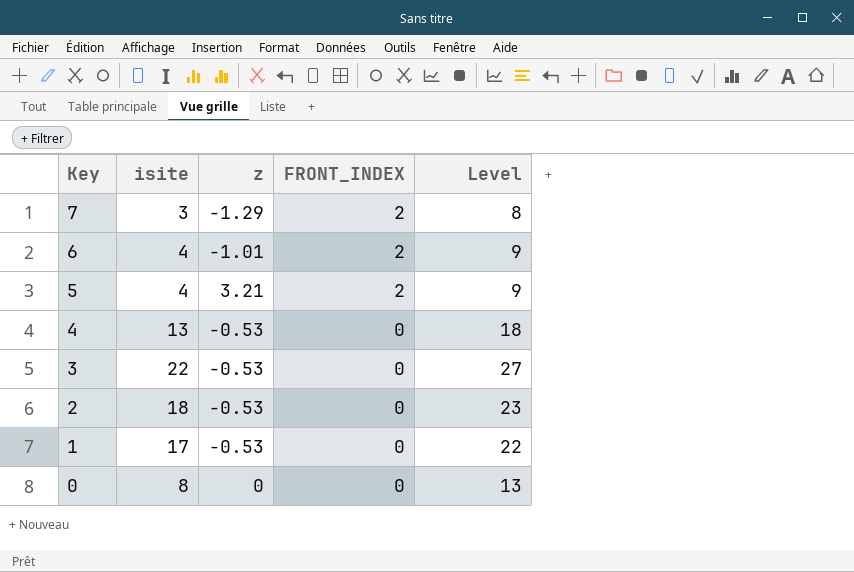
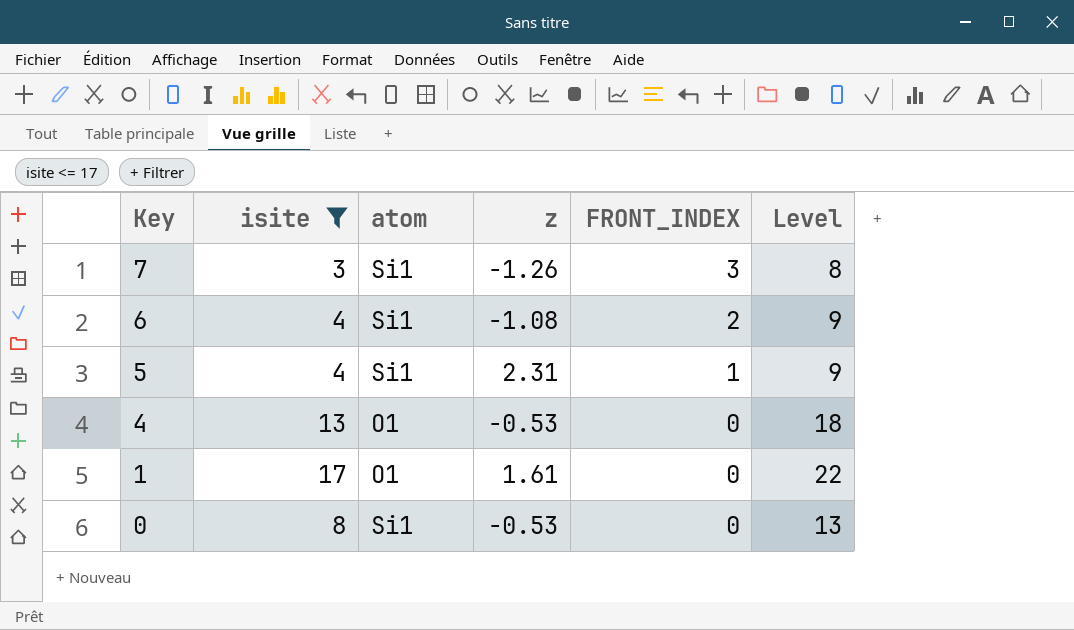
filter: none -> isite <= 17
column atom | position: none -> 3
7 | z: -1.29 -> -1.26
7 | FRONT_INDEX: 2 -> 3
6 | z: -1.01 -> -1.08
5 | z: 3.21 -> 2.31
5 | FRONT_INDEX: 2 -> 1
1 | z: -0.53 -> 1.61
0 | z: 0 -> -0.53

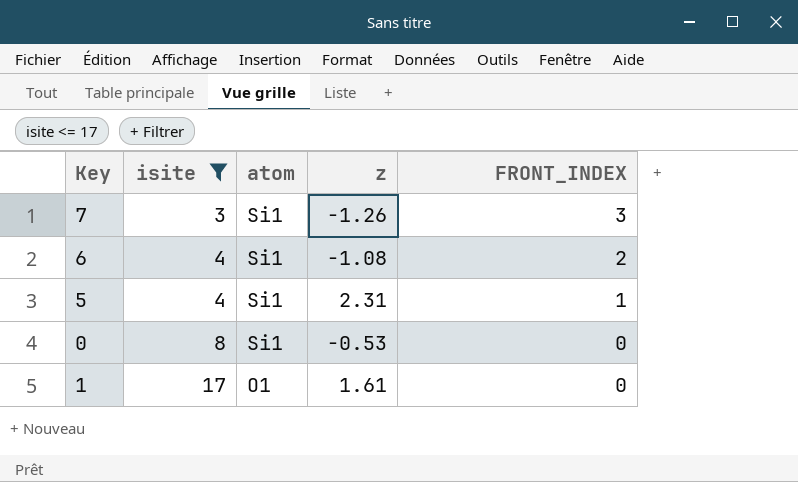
row order: Key descending -> isite ascending
column Level | formula: [isite] + 5 -> none
row 4: 13 | O1 | -0.53 | 0 | 18 -> none

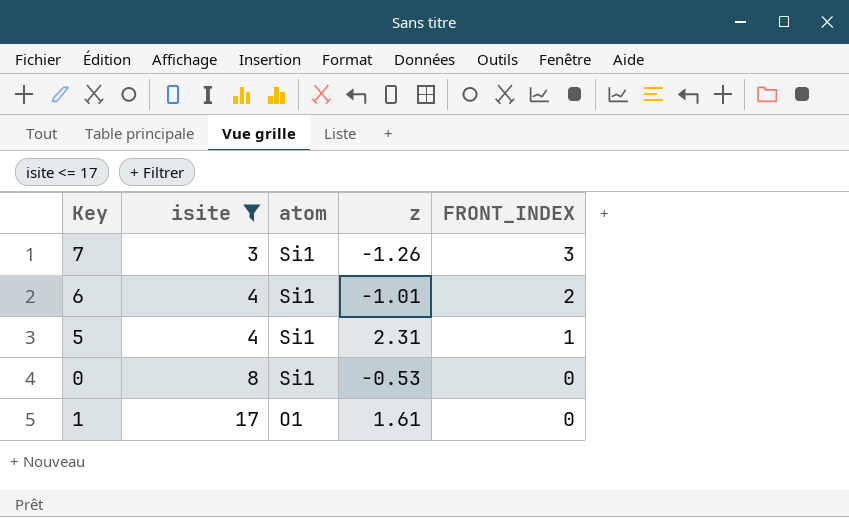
6 | z: -1.08 -> -1.01

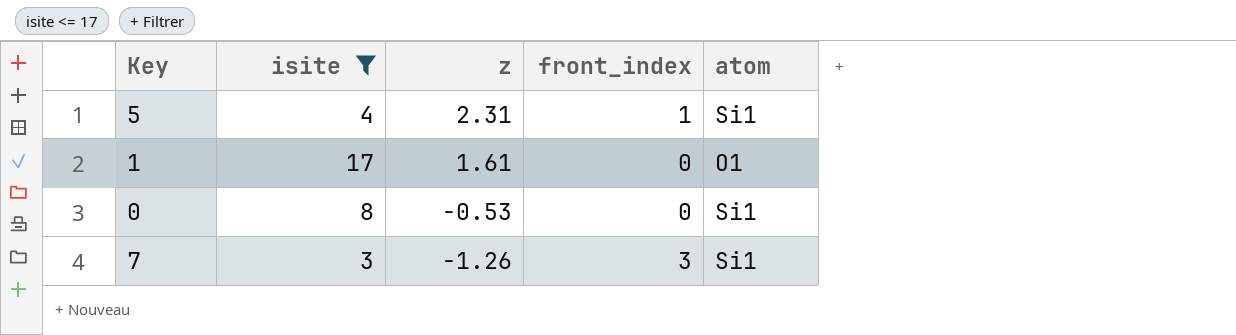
row order: isite ascending -> z descending
column name: FRONT_INDEX -> front_index
column atom | position: 3 -> 5
row 6: 4 | Si1 | -1.01 | 2 -> none

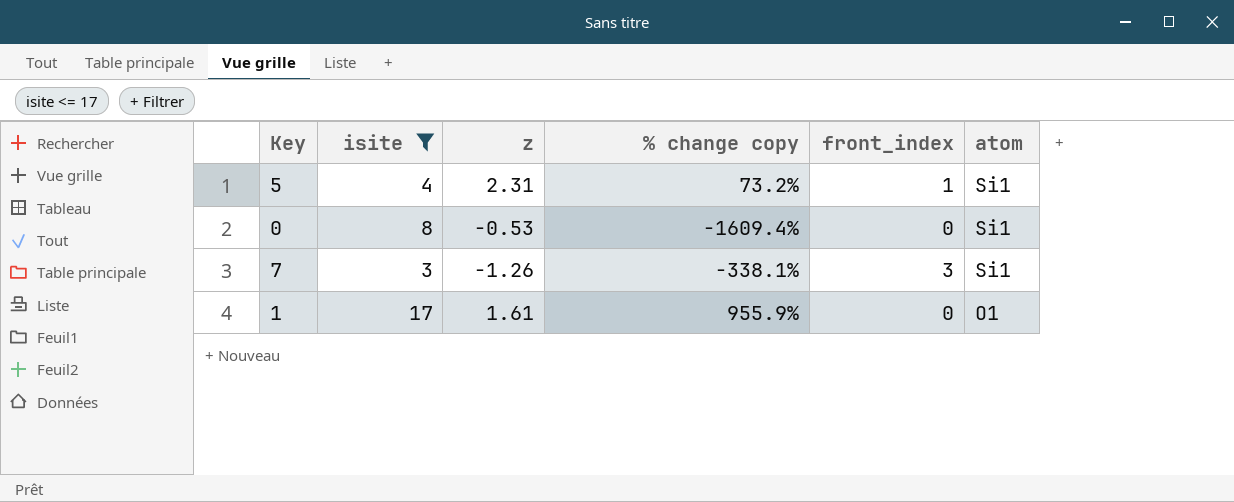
row order: z descending -> atom descending
column % change copy | formula: none -> ([isite] - [z]) / [z]

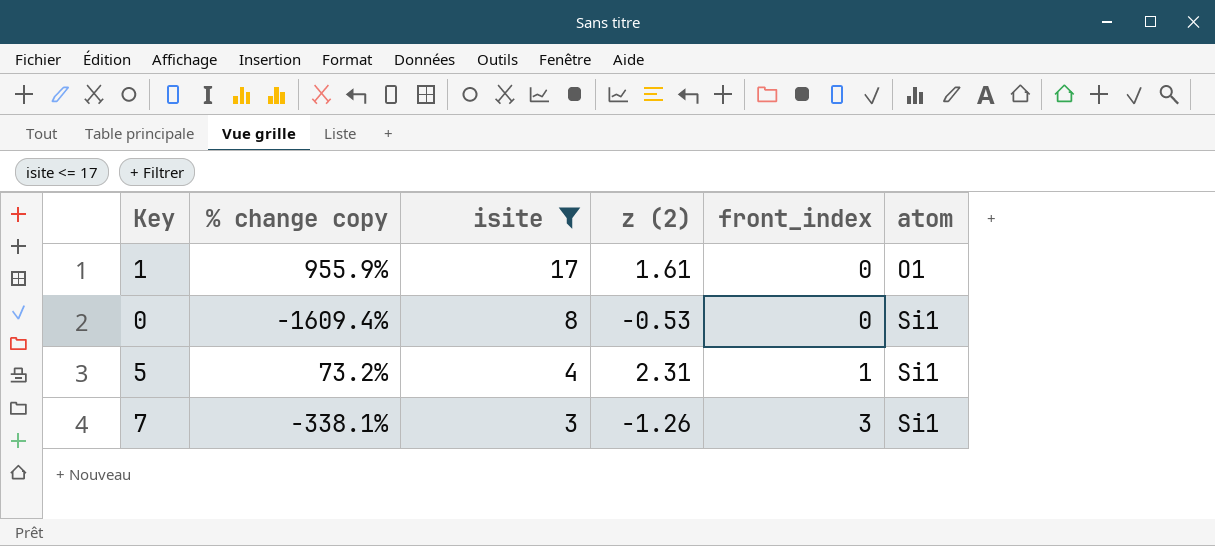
row order: atom descending -> isite descending
column % change copy | position: 4 -> 2
column name: z -> z (2)

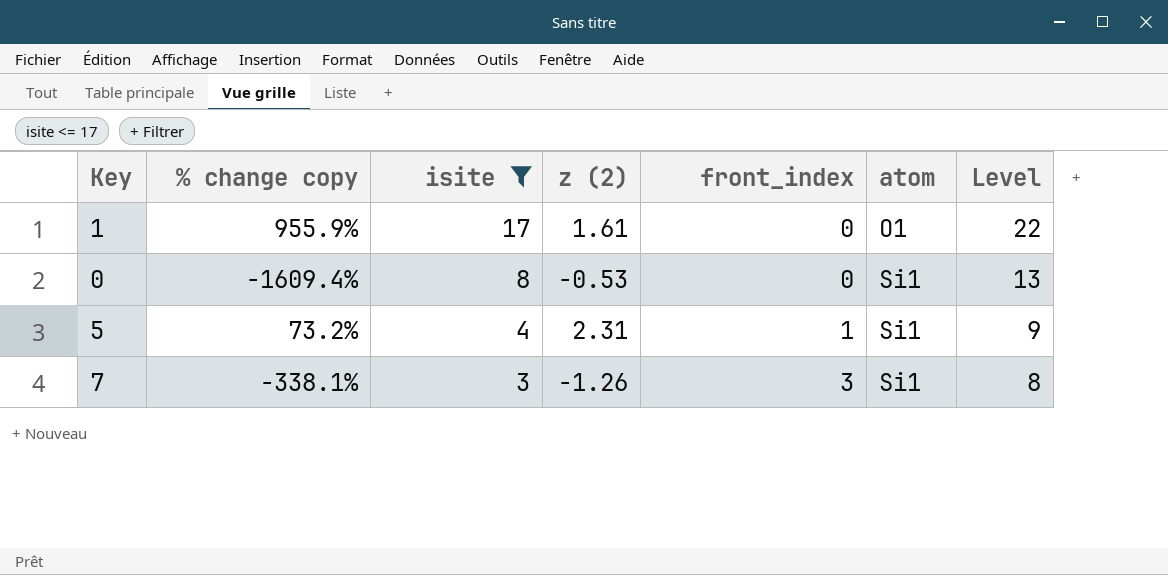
column Level | formula: none -> [isite] + 5

